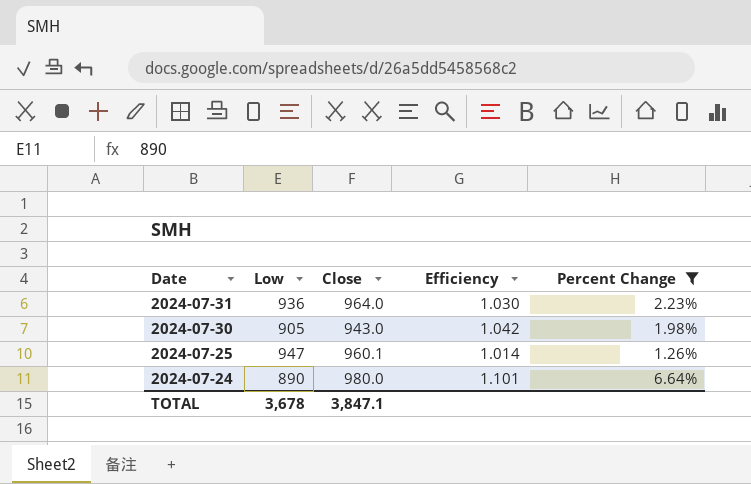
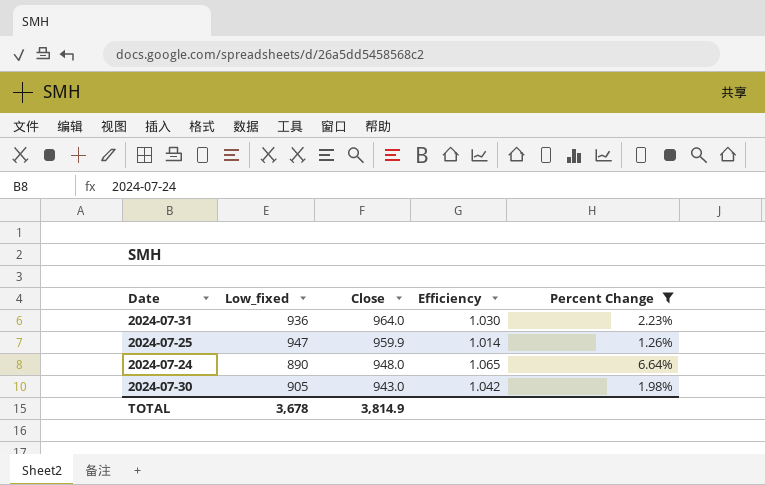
row order: Date descending -> Close descending
column name: Low -> Low_fixed
2024-07-25 | Close: 960.1 -> 959.9
2024-07-24 | Close: 980.0 -> 948.0
2024-07-24 | Efficiency: 1.101 -> 1.065
TOTAL | Close: 3,847.1 -> 3,814.9

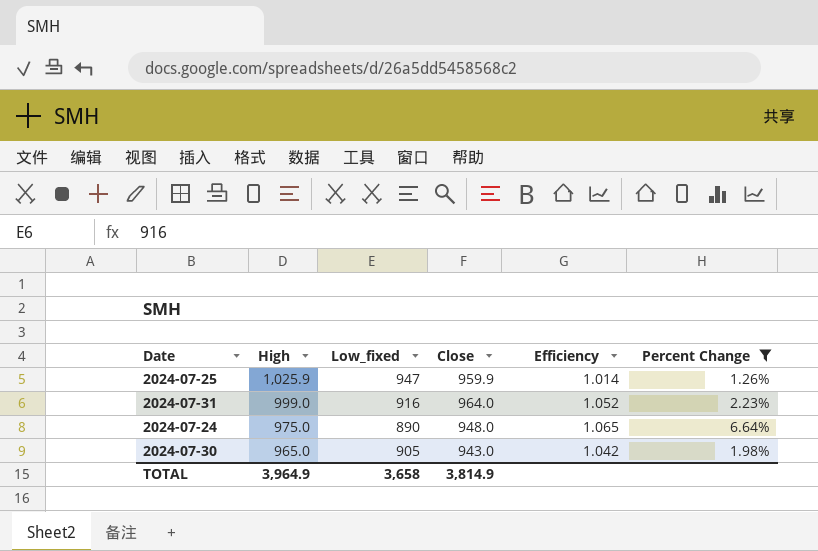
row order: Close descending -> High descending
column High | position: none -> 2
2024-07-31 | Low_fixed: 936 -> 916
2024-07-31 | Efficiency: 1.030 -> 1.052
TOTAL | Low_fixed: 3,678 -> 3,658

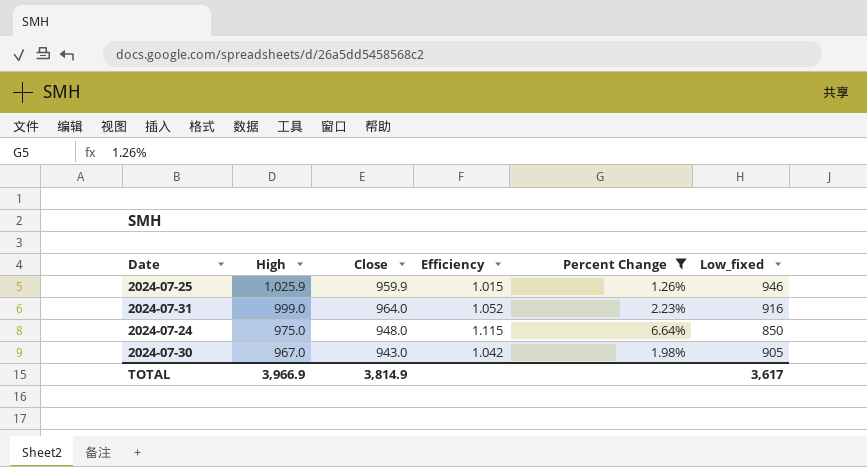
column Low_fixed | position: 3 -> 6
2024-07-25 | Efficiency: 1.014 -> 1.015
2024-07-25 | Low_fixed: 947 -> 946
2024-07-24 | Efficiency: 1.065 -> 1.115
2024-07-24 | Low_fixed: 890 -> 850
2024-07-30 | High: 965.0 -> 967.0
TOTAL | High: 3,964.9 -> 3,966.9
TOTAL | Low_fixed: 3,658 -> 3,617

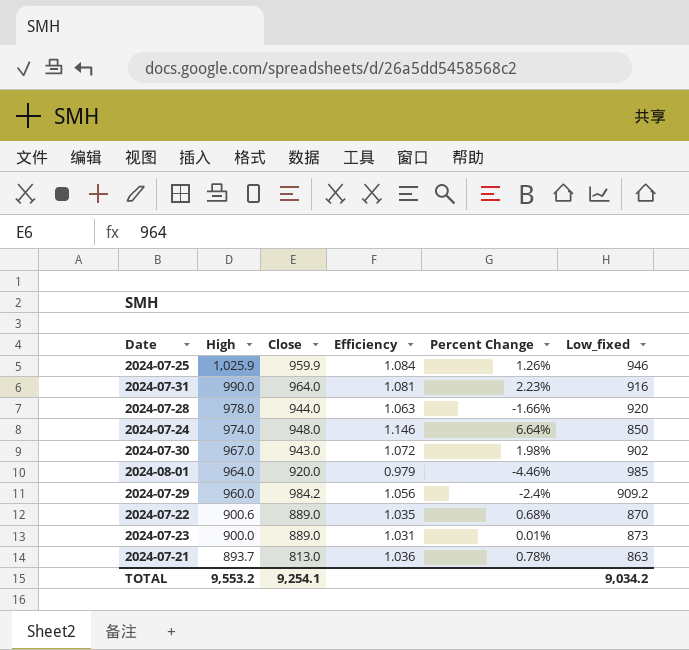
filter: Percent Change >= 1.26% -> none
column Efficiency | formula: [Close] / [Low_fixed] -> [High] / [Low_fixed]
2024-07-31 | High: 999.0 -> 990.0
2024-07-24 | High: 975.0 -> 974.0
2024-07-30 | Low_fixed: 905 -> 902
TOTAL | High: 3,966.9 -> 9,553.2
TOTAL | Close: 3,814.9 -> 9,254.1
TOTAL | Low_fixed: 3,617 -> 9,034.2

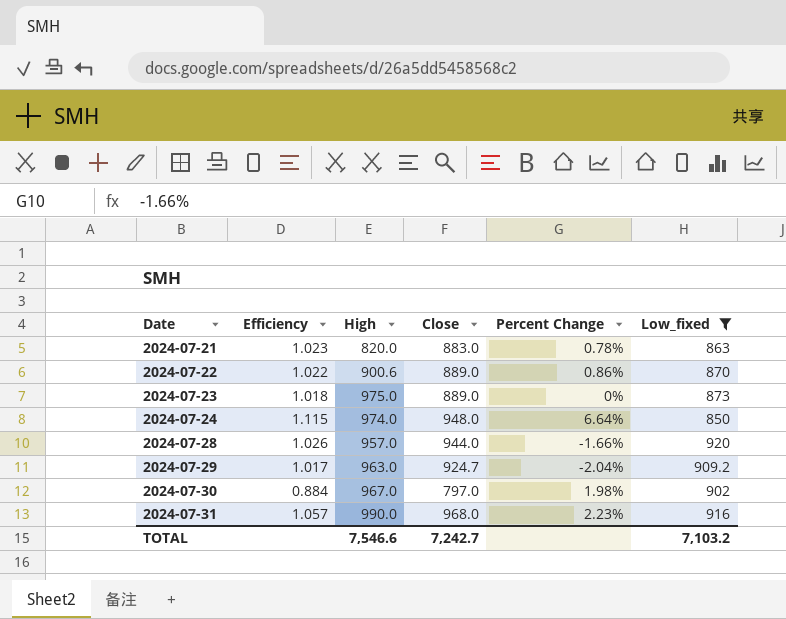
filter: none -> Low_fixed <= 920
row order: High descending -> Date ascending
column Efficiency | formula: [High] / [Low_fixed] -> [Close] / [Low_fixed]
column Efficiency | position: 4 -> 2
2024-07-21 | High: 893.7 -> 820.0
2024-07-21 | Close: 813.0 -> 883.0
2024-07-22 | Percent Change: 0.68% -> 0.86%
2024-07-23 | High: 900.0 -> 975.0
2024-07-23 | Percent Change: 0.01% -> 0%
2024-07-28 | High: 978.0 -> 957.0
2024-07-29 | High: 960.0 -> 963.0
2024-07-29 | Close: 984.2 -> 924.7
2024-07-29 | Percent Change: -2.4% -> -2.04%
2024-07-30 | Close: 943.0 -> 797.0
2024-07-31 | Close: 964.0 -> 968.0
TOTAL | High: 9,553.2 -> 7,546.6
TOTAL | Close: 9,254.1 -> 7,242.7
TOTAL | Low_fixed: 9,034.2 -> 7,103.2

